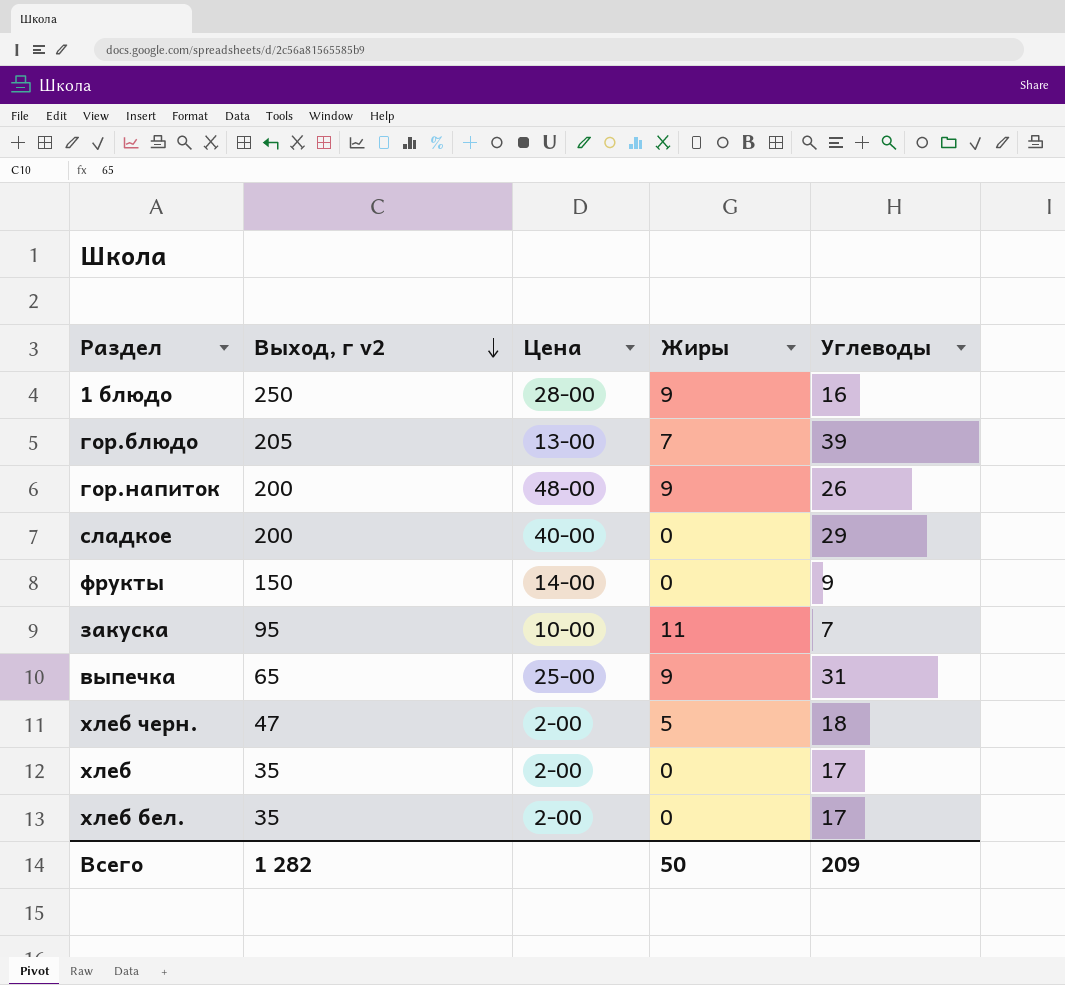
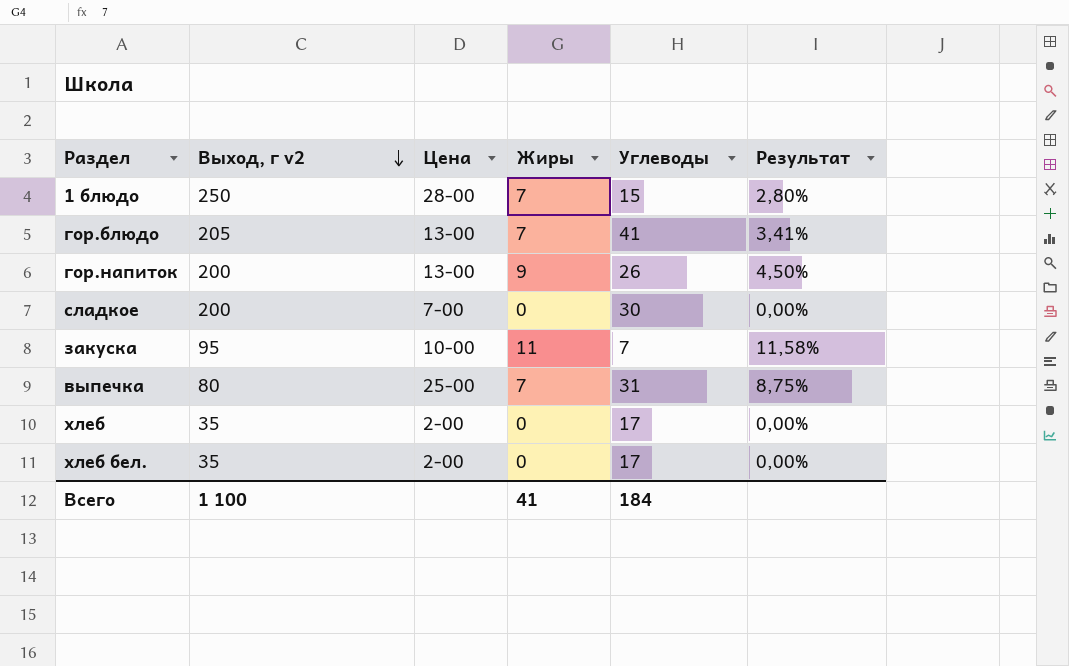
column Результат | formula: none -> [Жиры] / [Выход, г v2]
row фрукты: 150 | 14-00 | 0 | 9 -> none
row хлеб черн.: 47 | 2-00 | 5 | 18 -> none
1 блюдо | Жиры: 9 -> 7
1 блюдо | Углеводы: 16 -> 15
гор.блюдо | Углеводы: 39 -> 41
гор.напиток | Цена: 48-00 -> 13-00
сладкое | Цена: 40-00 -> 7-00
сладкое | Углеводы: 29 -> 30
выпечка | Выход, г v2: 65 -> 80
выпечка | Жиры: 9 -> 7
Всего | Выход, г v2: 1 282 -> 1 100
Всего | Жиры: 50 -> 41
Всего | Углеводы: 209 -> 184

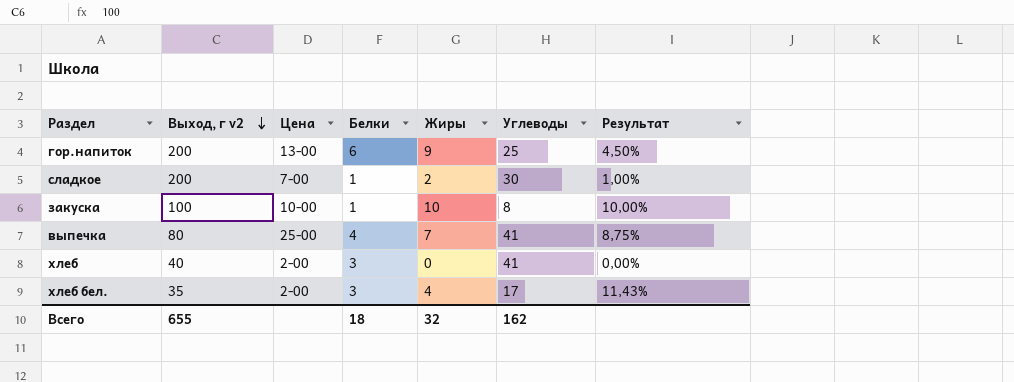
column Белки | position: none -> 4
row 1 блюдо: 250 | 28-00 | 7 | 15 | 2,80% -> none
row гор.блюдо: 205 | 13-00 | 7 | 41 | 3,41% -> none
гор.напиток | Углеводы: 26 -> 25
сладкое | Жиры: 0 -> 2
сладкое | Результат: 0,00% -> 1,00%
закуска | Выход, г v2: 95 -> 100
закуска | Жиры: 11 -> 10
закуска | Углеводы: 7 -> 8
закуска | Результат: 11,58% -> 10,00%
выпечка | Углеводы: 31 -> 41
хлеб | Выход, г v2: 35 -> 40
хлеб | Углеводы: 17 -> 41
хлеб бел. | Жиры: 0 -> 4
хлеб бел. | Результат: 0,00% -> 11,43%
Всего | Выход, г v2: 1 100 -> 655
Всего | Жиры: 41 -> 32
Всего | Углеводы: 184 -> 162

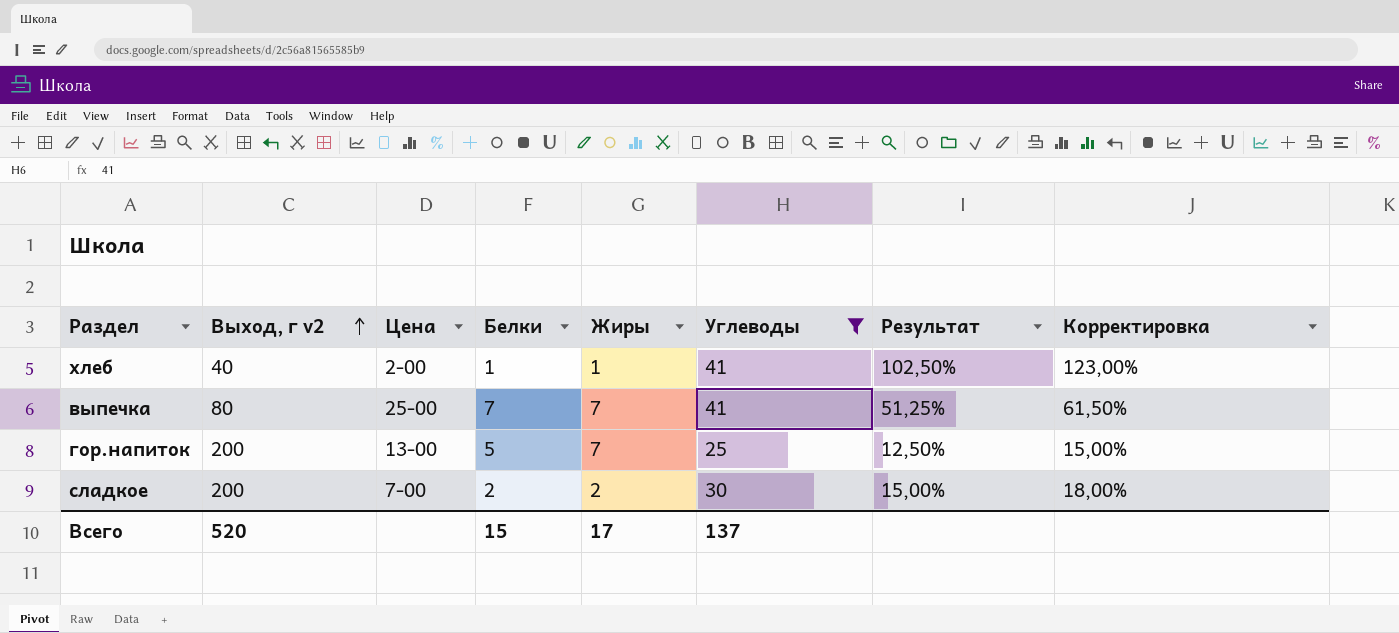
filter: none -> Углеводы >= 25
row order: Выход, г v2 descending -> Выход, г v2 ascending
column Результат | formula: [Жиры] / [Выход, г v2] -> [Углеводы] / [Выход, г v2]
column Корректировка | formula: none -> [Результат] * 1,2
хлеб | Белки: 3 -> 1
хлеб | Жиры: 0 -> 1
выпечка | Белки: 4 -> 7
гор.напиток | Белки: 6 -> 5
гор.напиток | Жиры: 9 -> 7
сладкое | Белки: 1 -> 2
Всего | Выход, г v2: 655 -> 520
Всего | Белки: 18 -> 15
Всего | Жиры: 32 -> 17
Всего | Углеводы: 162 -> 137

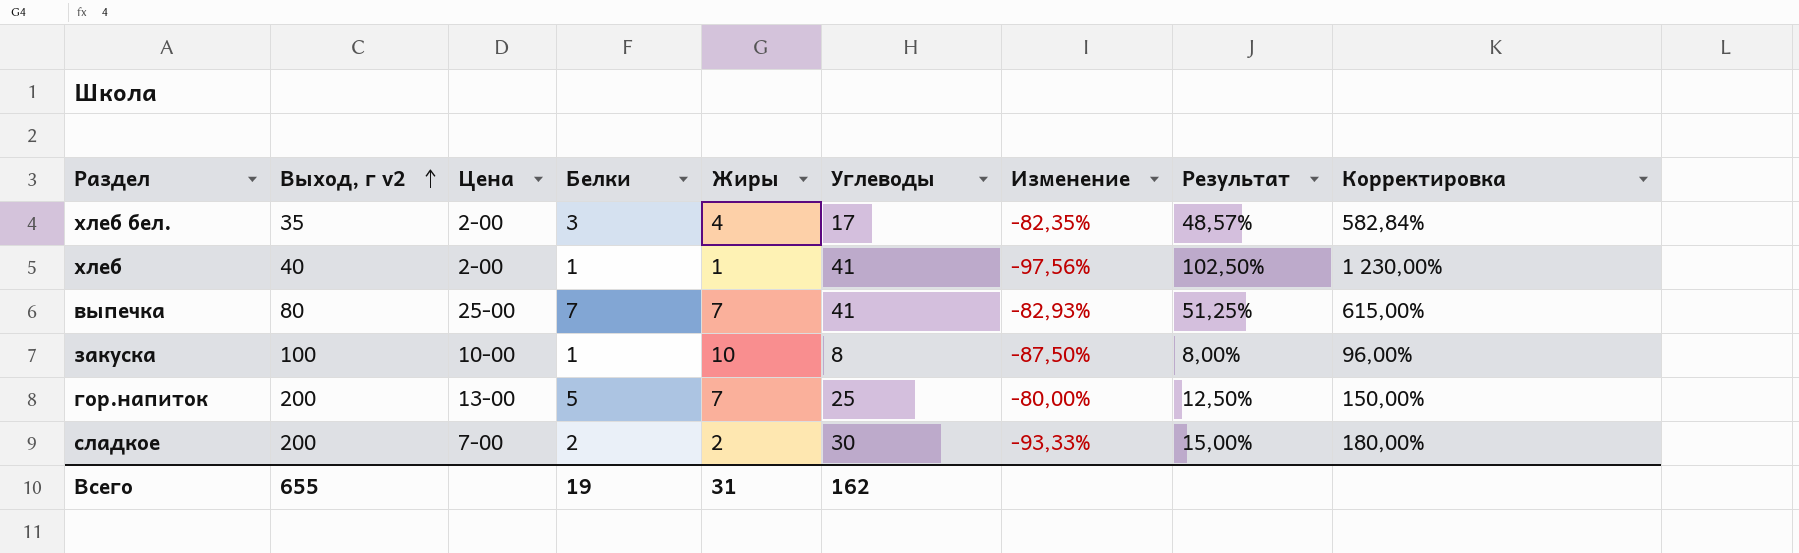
filter: Углеводы >= 25 -> none
column Изменение | formula: none -> ([Белки] - [Углеводы]) / [Углеводы]
column Корректировка | formula: [Результат] * 1,2 -> [Результат] * 12
Всего | Выход, г v2: 520 -> 655
Всего | Белки: 15 -> 19
Всего | Жиры: 17 -> 31
Всего | Углеводы: 137 -> 162

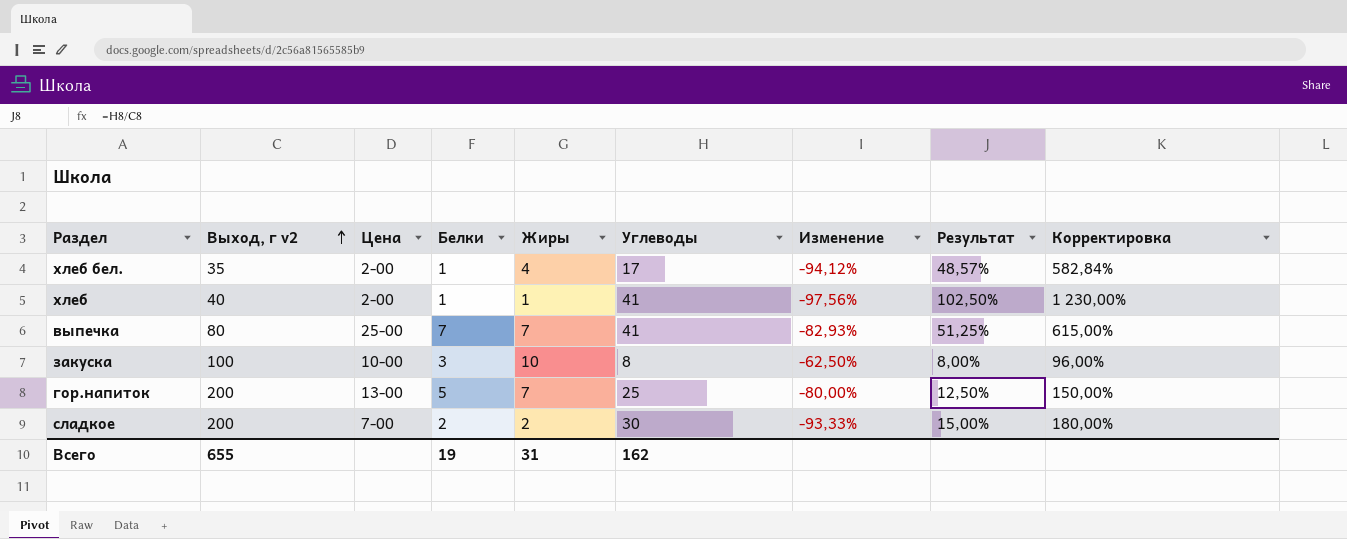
хлеб бел. | Белки: 3 -> 1
хлеб бел. | Изменение: -82,35% -> -94,12%
закуска | Белки: 1 -> 3
закуска | Изменение: -87,50% -> -62,50%

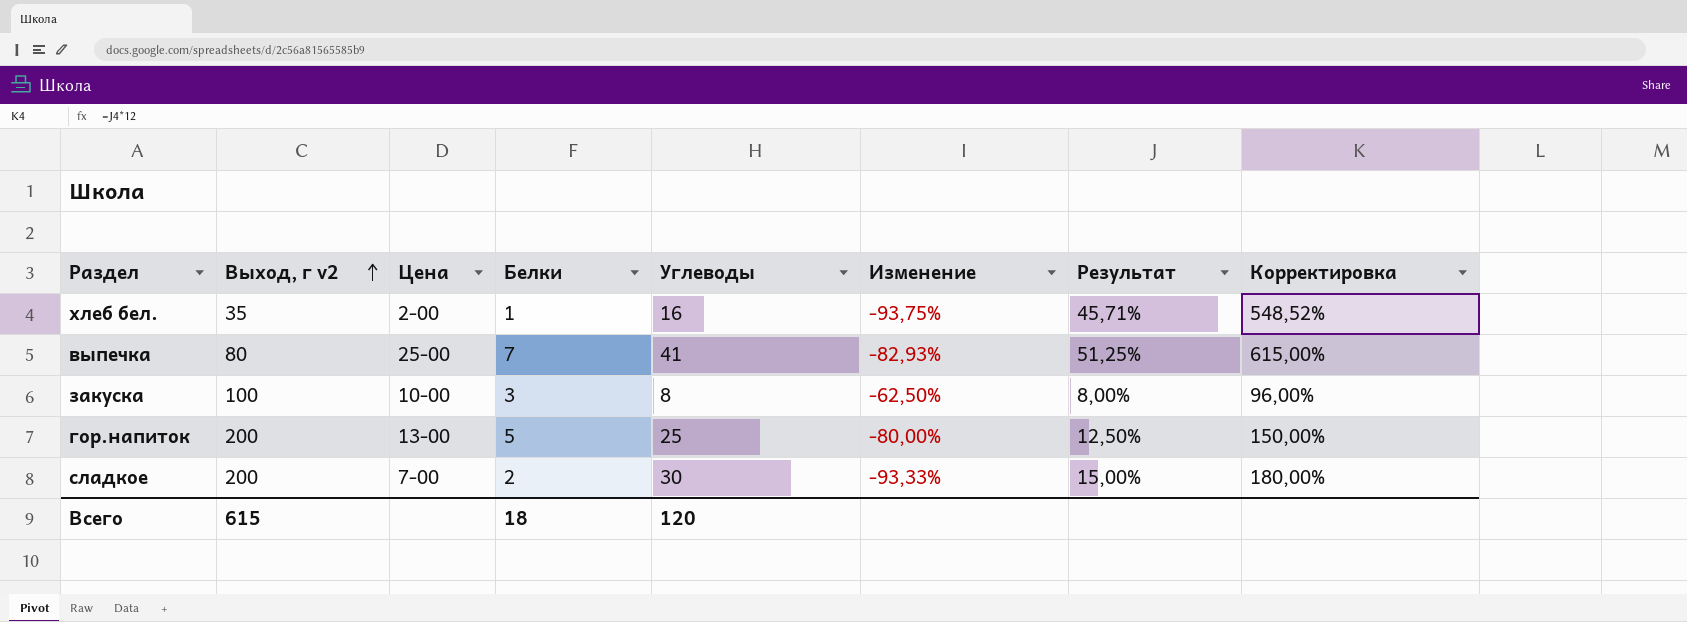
column Жиры | position: 5 -> none
row хлеб: 40 | 2-00 | 1 | 1 | 41 | -97,56% | 102,50% | 1 230,00% -> none
хлеб бел. | Углеводы: 17 -> 16
хлеб бел. | Изменение: -94,12% -> -93,75%
хлеб бел. | Результат: 48,57% -> 45,71%
хлеб бел. | Корректировка: 582,84% -> 548,52%
Всего | Выход, г v2: 655 -> 615
Всего | Белки: 19 -> 18
Всего | Углеводы: 162 -> 120

